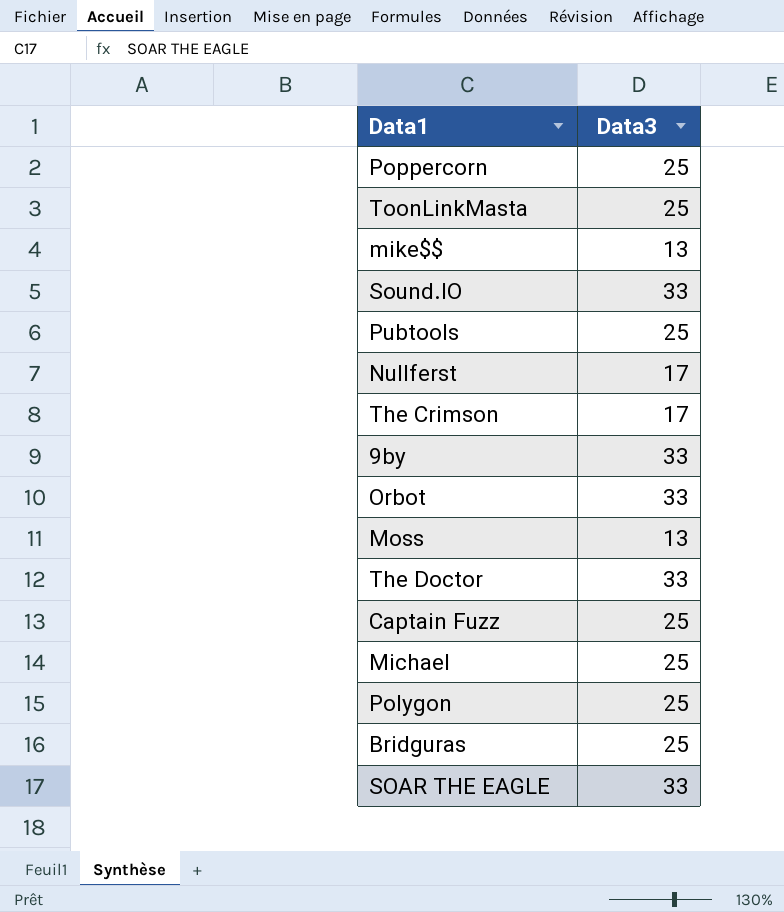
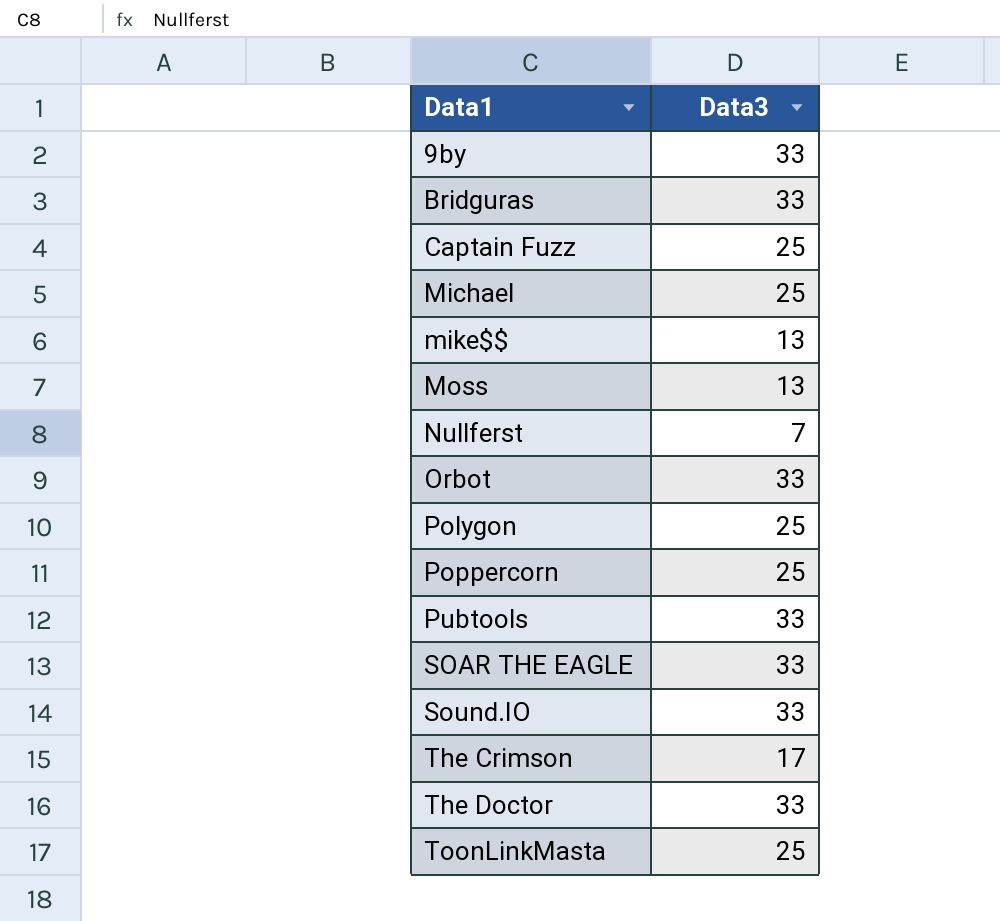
row order: none -> Data1 ascending
Bridguras | Data3: 25 -> 33
Nullferst | Data3: 17 -> 7
Pubtools | Data3: 25 -> 33

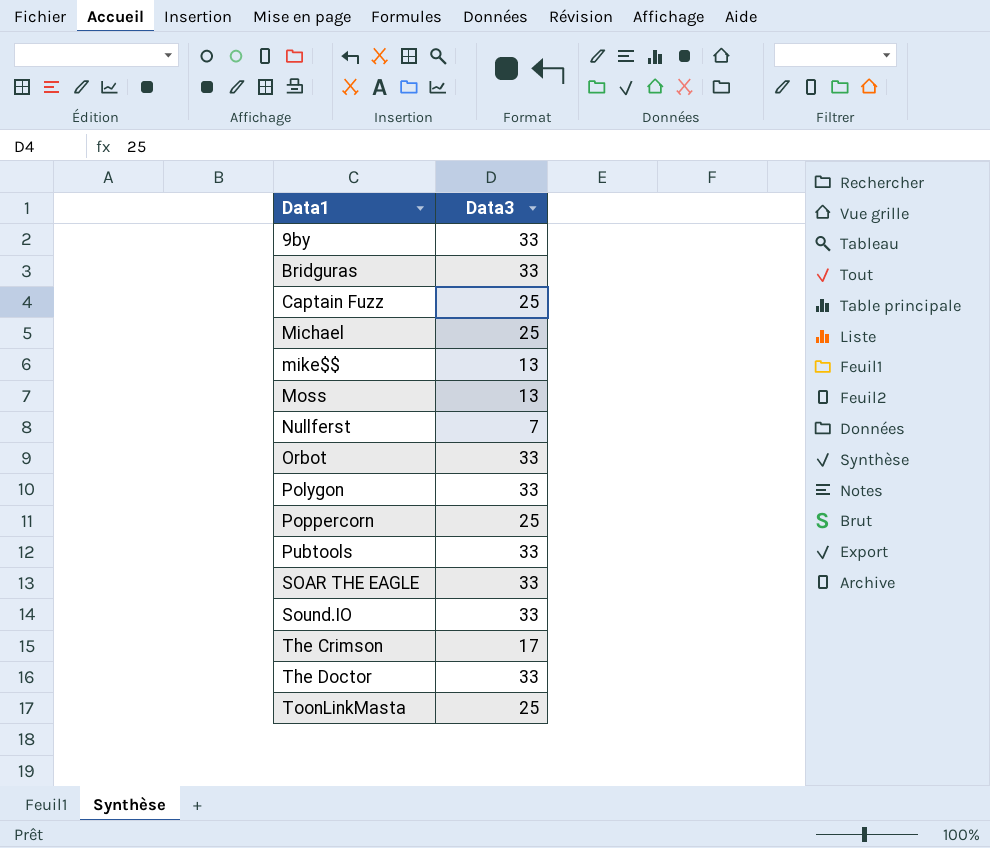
Polygon | Data3: 25 -> 33

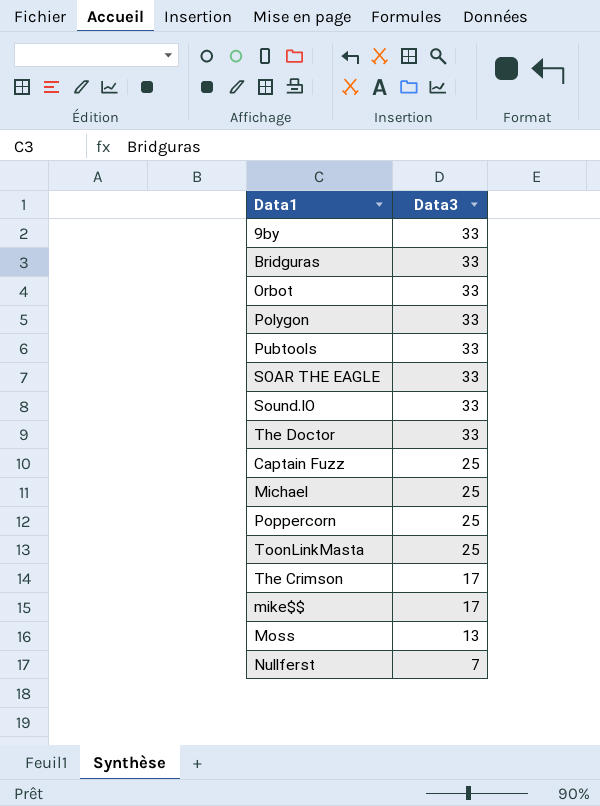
row order: Data1 ascending -> Data3 descending
mike$$ | Data3: 13 -> 17

